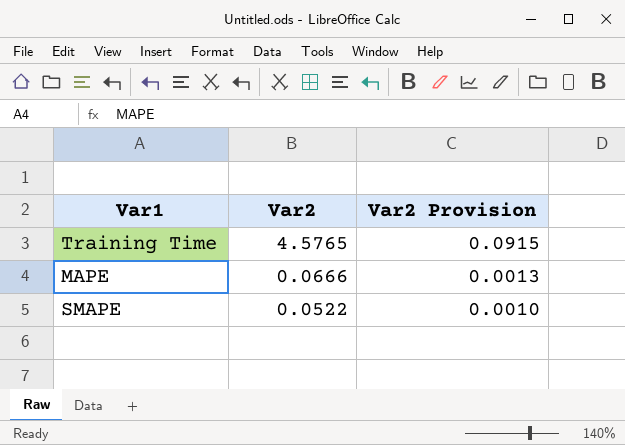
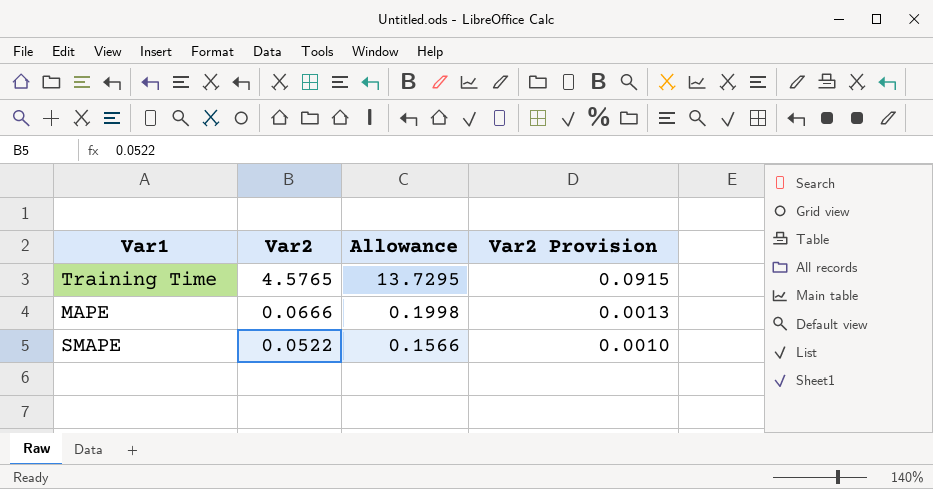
column Allowance | formula: none -> [Var2] * 3

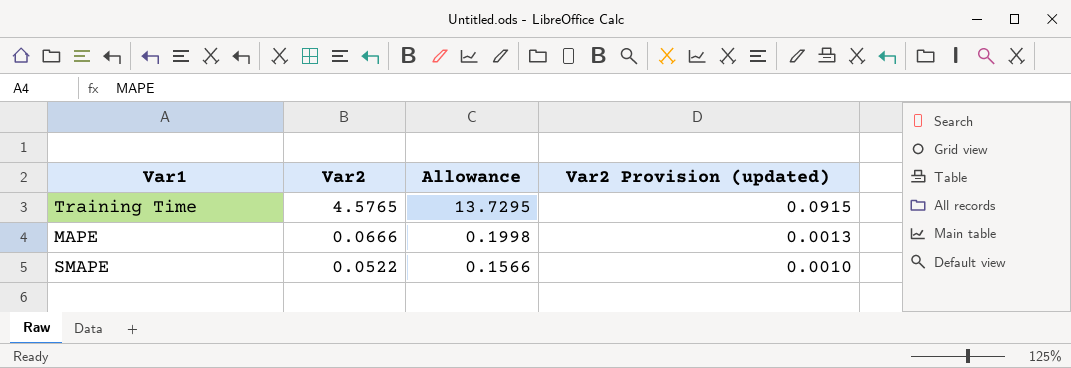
column name: Var2 Provision -> Var2 Provision (updated)

